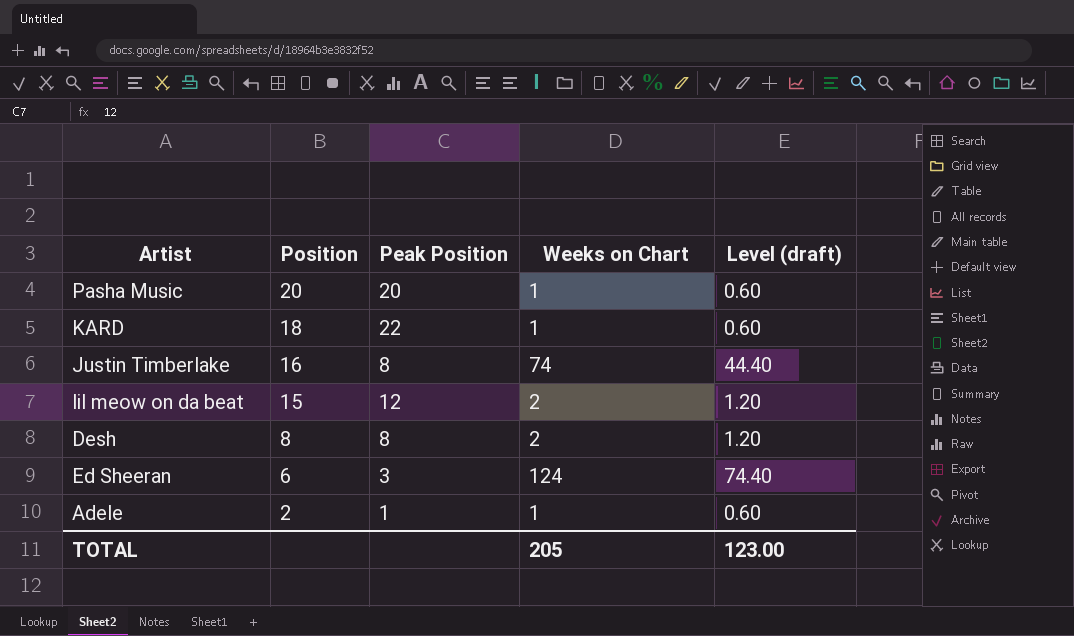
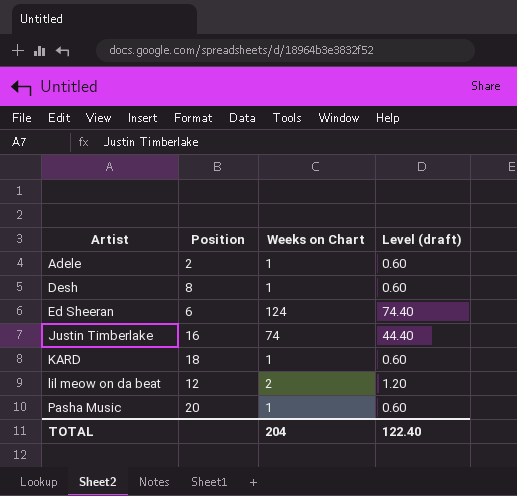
row order: Position descending -> Artist ascending
column Peak Position | position: 3 -> none
Desh | Weeks on Chart: 2 -> 1
Desh | Level (draft): 1.20 -> 0.60
lil meow on da beat | Position: 15 -> 12
TOTAL | Weeks on Chart: 205 -> 204
TOTAL | Level (draft): 123.00 -> 122.40

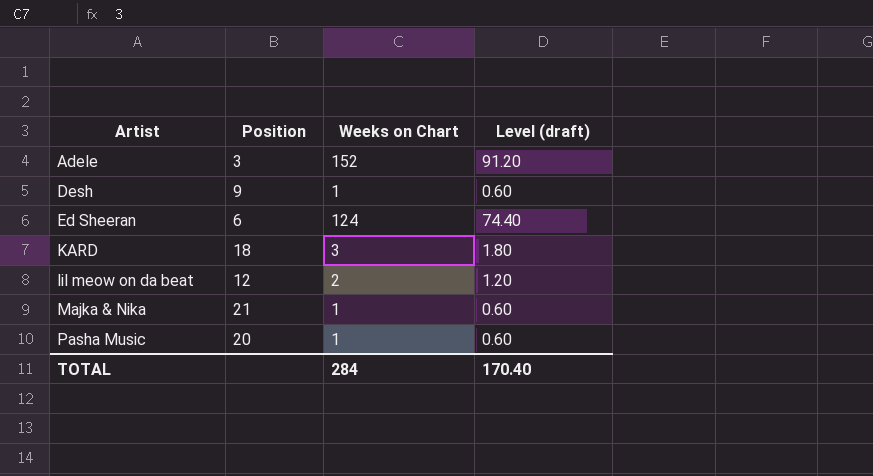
row Justin Timberlake: 16 | 74 | 44.40 -> none
Adele | Position: 2 -> 3
Adele | Weeks on Chart: 1 -> 152
Adele | Level (draft): 0.60 -> 91.20
Desh | Position: 8 -> 9
KARD | Weeks on Chart: 1 -> 3
KARD | Level (draft): 0.60 -> 1.80
row Majka & Nika: none -> 21 | 1 | 0.60
TOTAL | Weeks on Chart: 204 -> 284
TOTAL | Level (draft): 122.40 -> 170.40

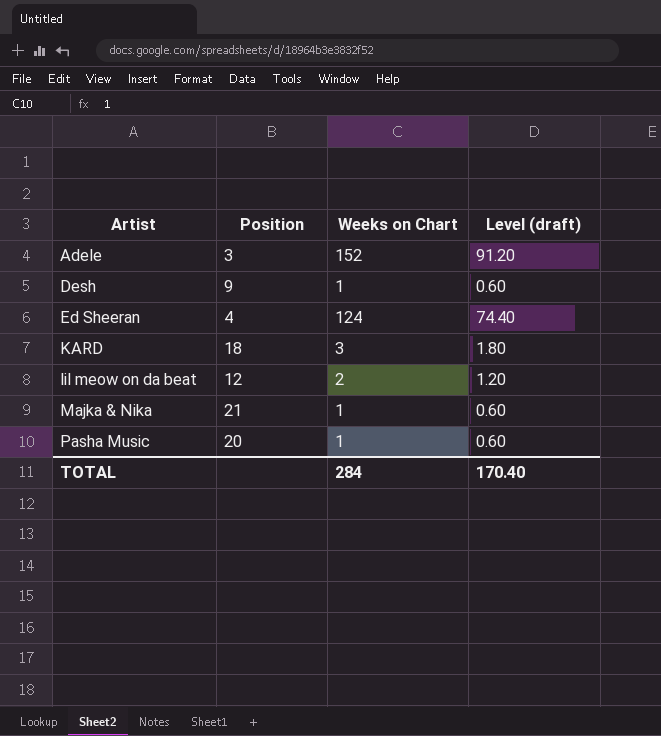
Ed Sheeran | Position: 6 -> 4

